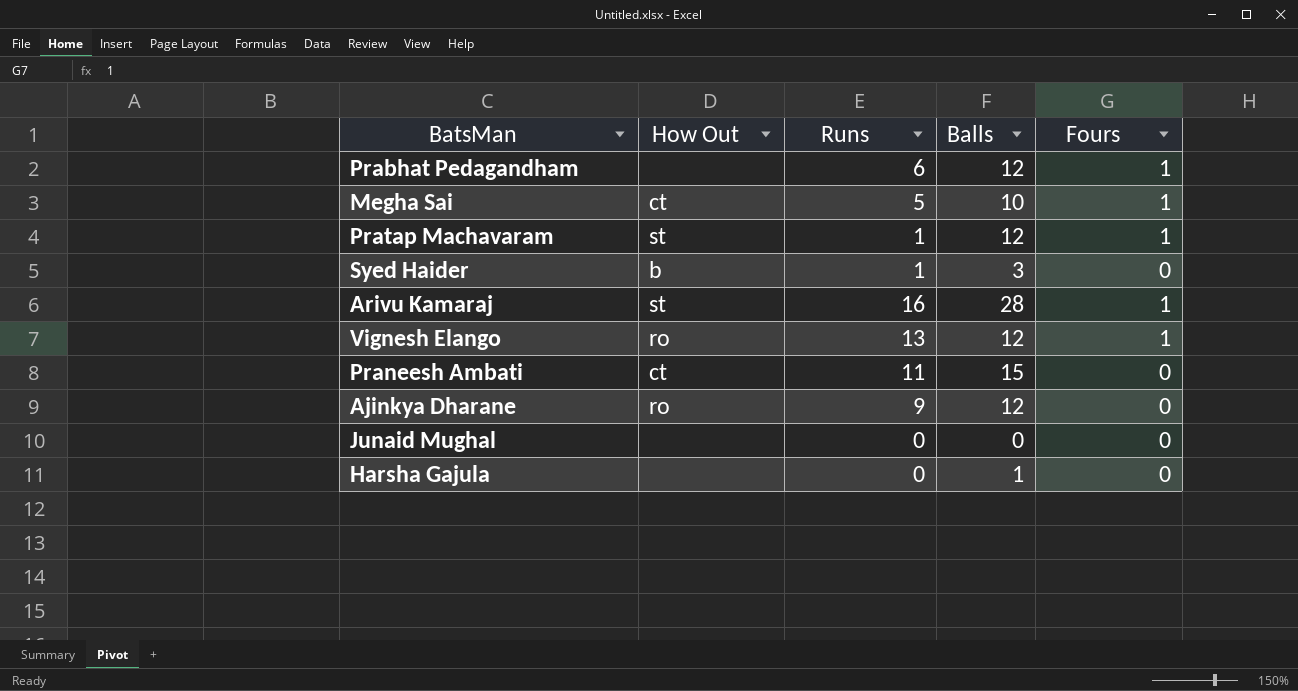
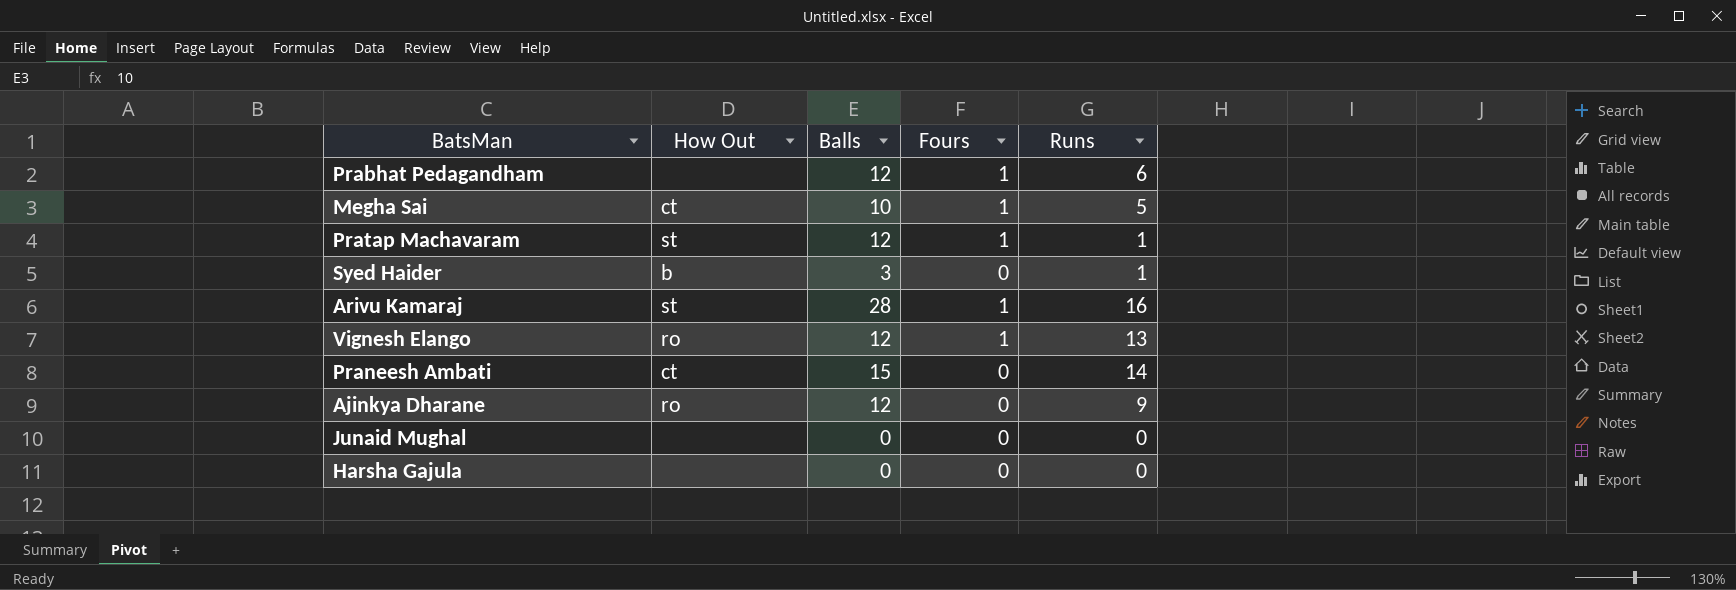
column Runs | position: 3 -> 5
Praneesh Ambati | Runs: 11 -> 14
Harsha Gajula | Balls: 1 -> 0

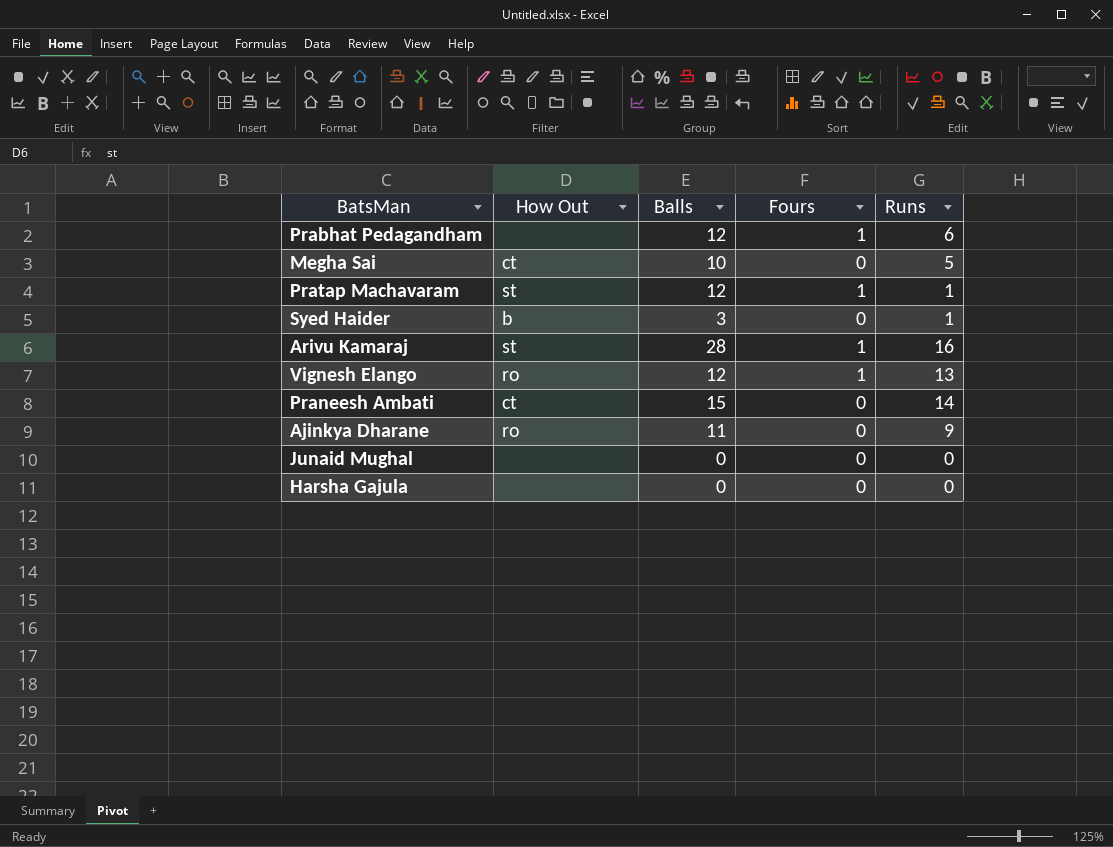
Megha Sai | Fours: 1 -> 0
Ajinkya Dharane | Balls: 12 -> 11

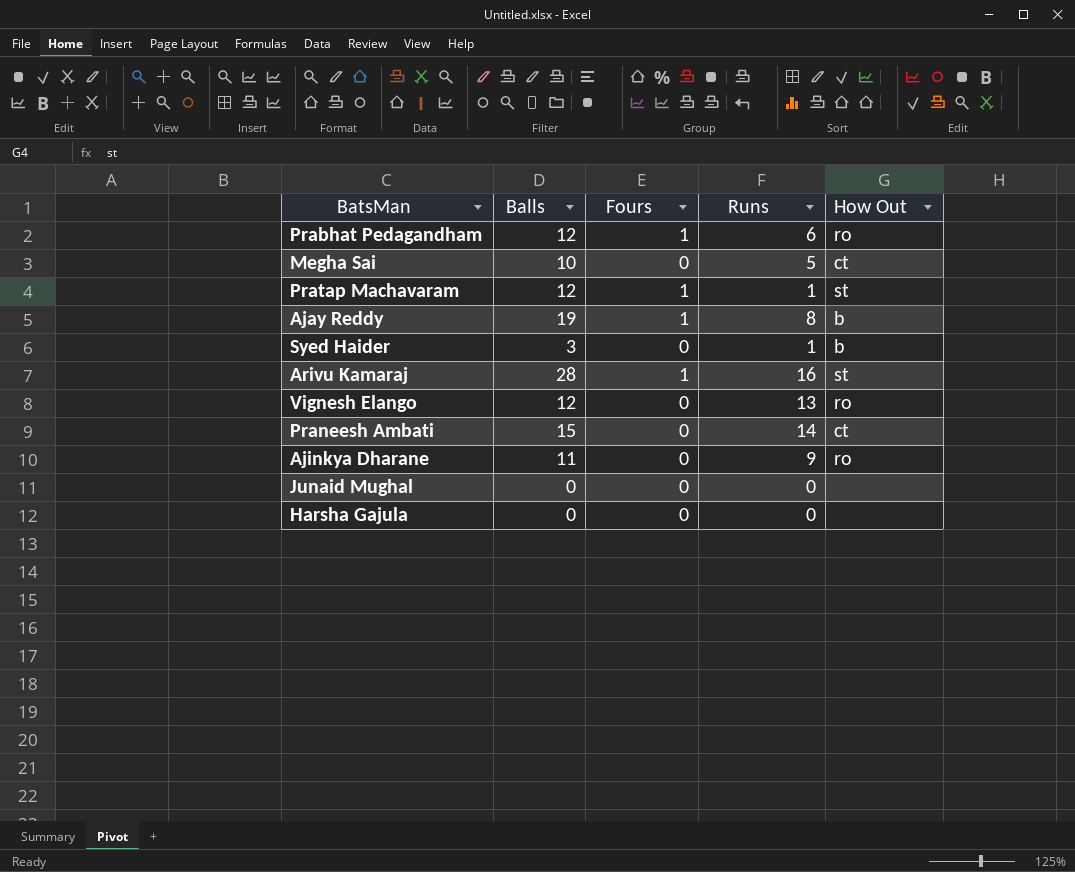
column How Out | position: 2 -> 5
Prabhat Pedagandham | How Out: none -> ro
row Ajay Reddy: none -> 19 | 1 | 8 | b
Vignesh Elango | Fours: 1 -> 0

